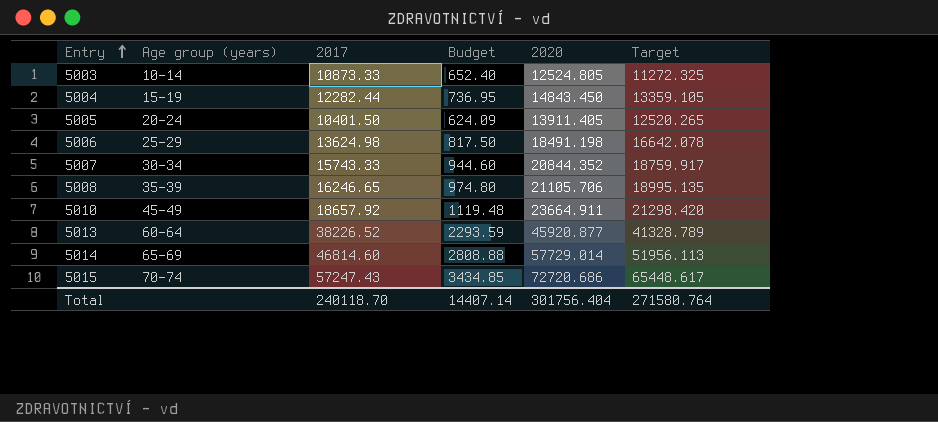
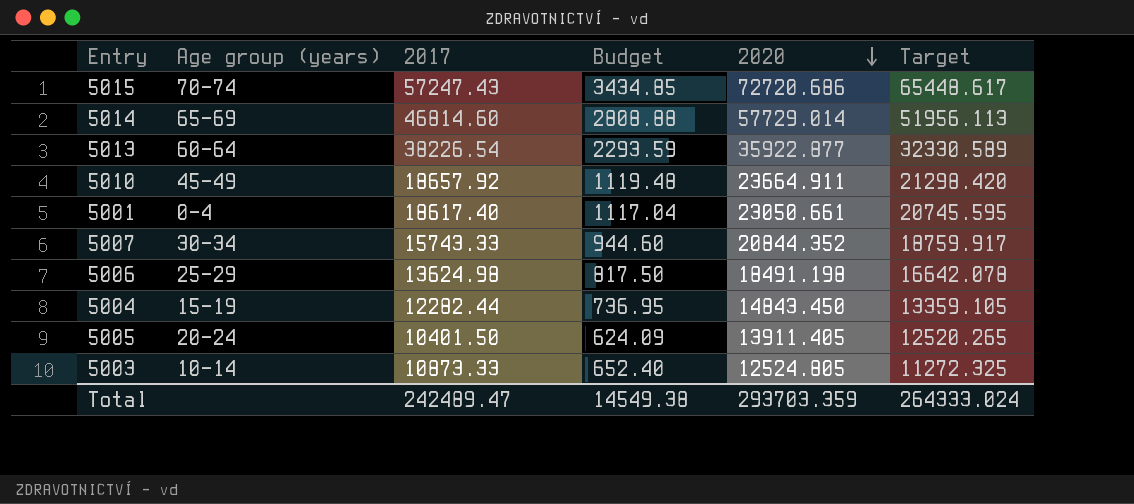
row order: Entry ascending -> 2020 descending
row 5008: 35–39 | 16246.65 | 974.80 | 21105.706 | 18995.135 -> none
5013 | 2017: 38226.52 -> 38226.54
5013 | 2020: 45920.877 -> 35922.877
5013 | Target: 41328.789 -> 32330.589
row 5001: none -> 0–4 | 18617.40 | 1117.04 | 23050.661 | 20745.595
Total | 2017: 240118.70 -> 242489.47
Total | Budget: 14407.14 -> 14549.38
Total | 2020: 301756.404 -> 293703.359
Total | Target: 271580.764 -> 264333.024

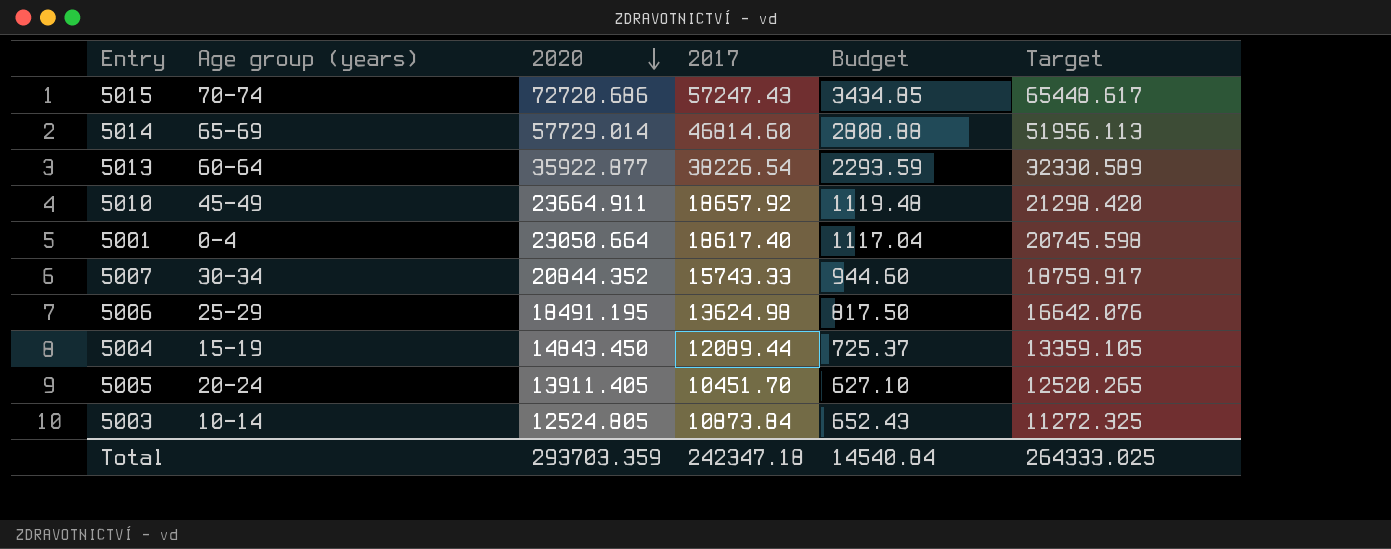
column 2020 | position: 5 -> 3
5001 | 2020: 23050.661 -> 23050.664
5001 | Target: 20745.595 -> 20745.598
5006 | 2020: 18491.198 -> 18491.195
5006 | Target: 16642.078 -> 16642.076
5004 | 2017: 12282.44 -> 12089.44
5004 | Budget: 736.95 -> 725.37
5005 | 2017: 10401.50 -> 10451.70
5005 | Budget: 624.09 -> 627.10
5003 | 2017: 10873.33 -> 10873.84
5003 | Budget: 652.40 -> 652.43
Total | 2017: 242489.47 -> 242347.18
Total | Budget: 14549.38 -> 14540.84
Total | Target: 264333.024 -> 264333.025

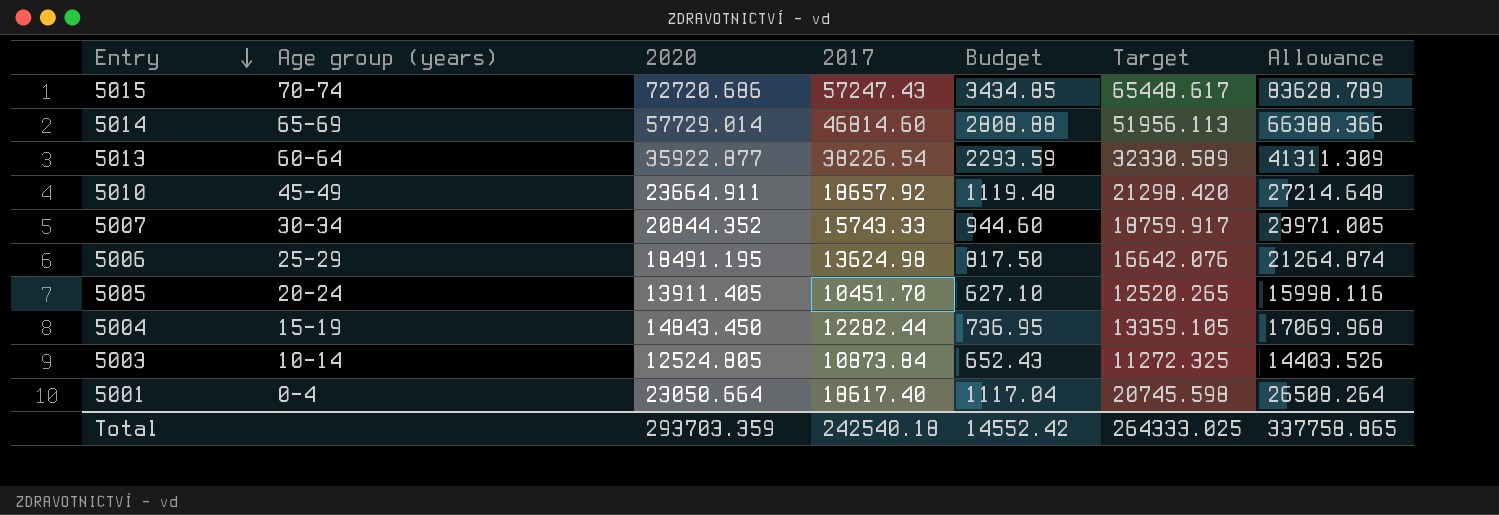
row order: 2020 descending -> Entry descending
column Allowance | formula: none -> [2020] * 1.15
5004 | 2017: 12089.44 -> 12282.44
5004 | Budget: 725.37 -> 736.95
Total | 2017: 242347.18 -> 242540.18
Total | Budget: 14540.84 -> 14552.42

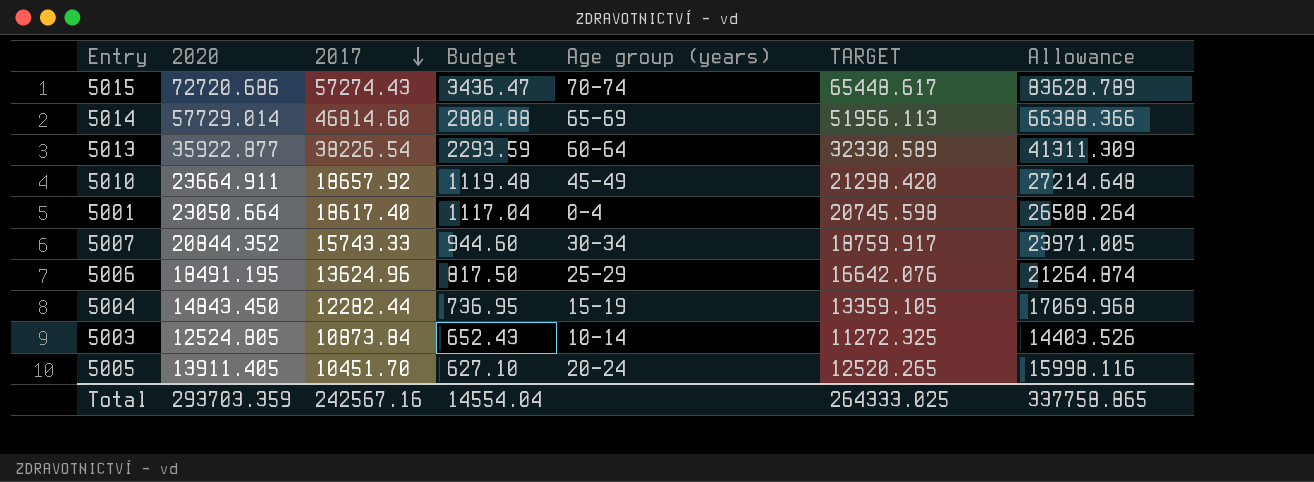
row order: Entry descending -> 2017 descending
column Age group (years) | position: 2 -> 5
column name: Target -> TARGET
5015 | 2017: 57247.43 -> 57274.43
5015 | Budget: 3434.85 -> 3436.47
5006 | 2017: 13624.98 -> 13624.96
Total | 2017: 242540.18 -> 242567.16
Total | Budget: 14552.42 -> 14554.04

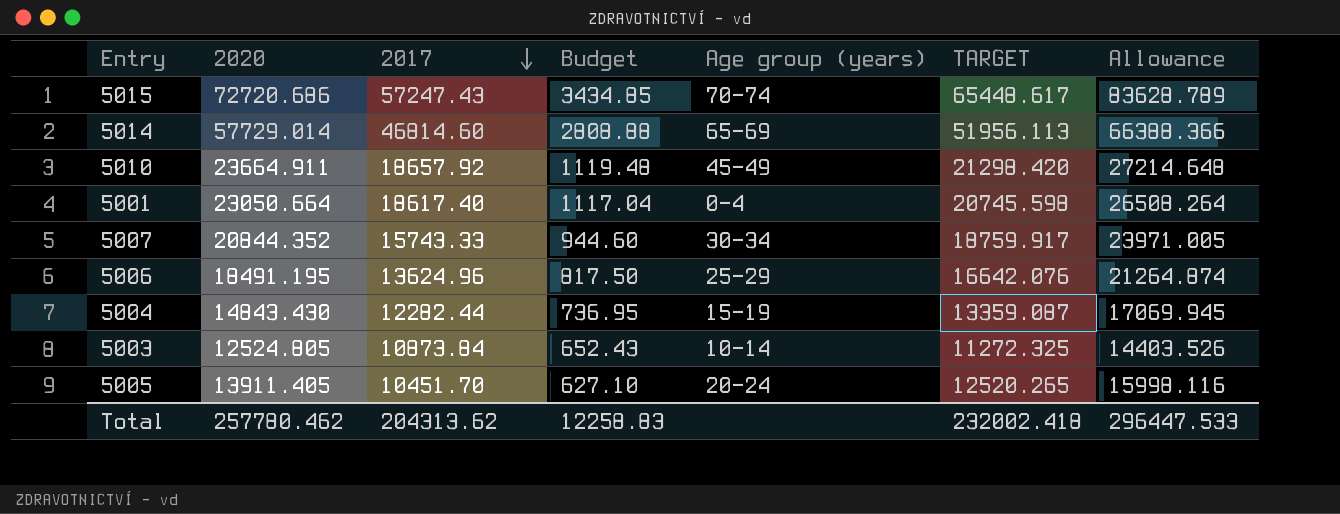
row 5013: 35922.877 | 38226.54 | 2293.59 | 60–64 | 32330.589 | 41311.309 -> none
5015 | 2017: 57274.43 -> 57247.43
5015 | Budget: 3436.47 -> 3434.85
5004 | 2020: 14843.450 -> 14843.430
5004 | TARGET: 13359.105 -> 13359.087
5004 | Allowance: 17069.968 -> 17069.945
Total | 2020: 293703.359 -> 257780.462
Total | 2017: 242567.16 -> 204313.62
Total | Budget: 14554.04 -> 12258.83
Total | TARGET: 264333.025 -> 232002.418
Total | Allowance: 337758.865 -> 296447.533

